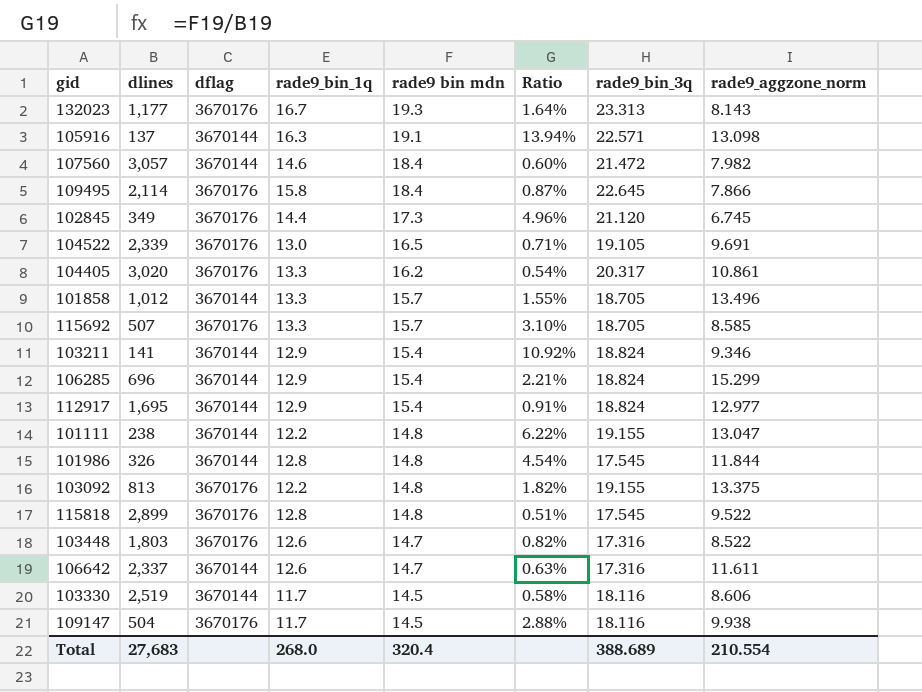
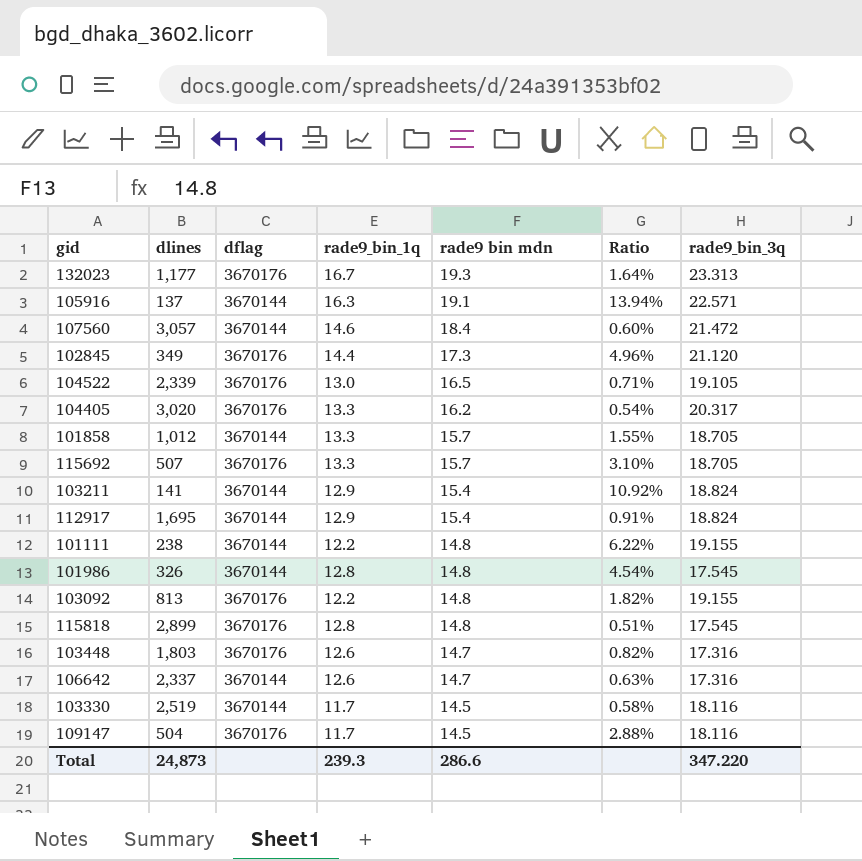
column rade9_aggzone_norm | position: 8 -> none
row 109495: 2,114 | 3670176 | 15.8 | 18.4 | 0.87% | 22.645 | 7.866 -> none
row 106285: 696 | 3670144 | 12.9 | 15.4 | 2.21% | 18.824 | 15.299 -> none
Total | dlines: 27,683 -> 24,873
Total | rade9_bin_1q: 268.0 -> 239.3
Total | rade9 bin mdn: 320.4 -> 286.6
Total | rade9_bin_3q: 388.689 -> 347.220

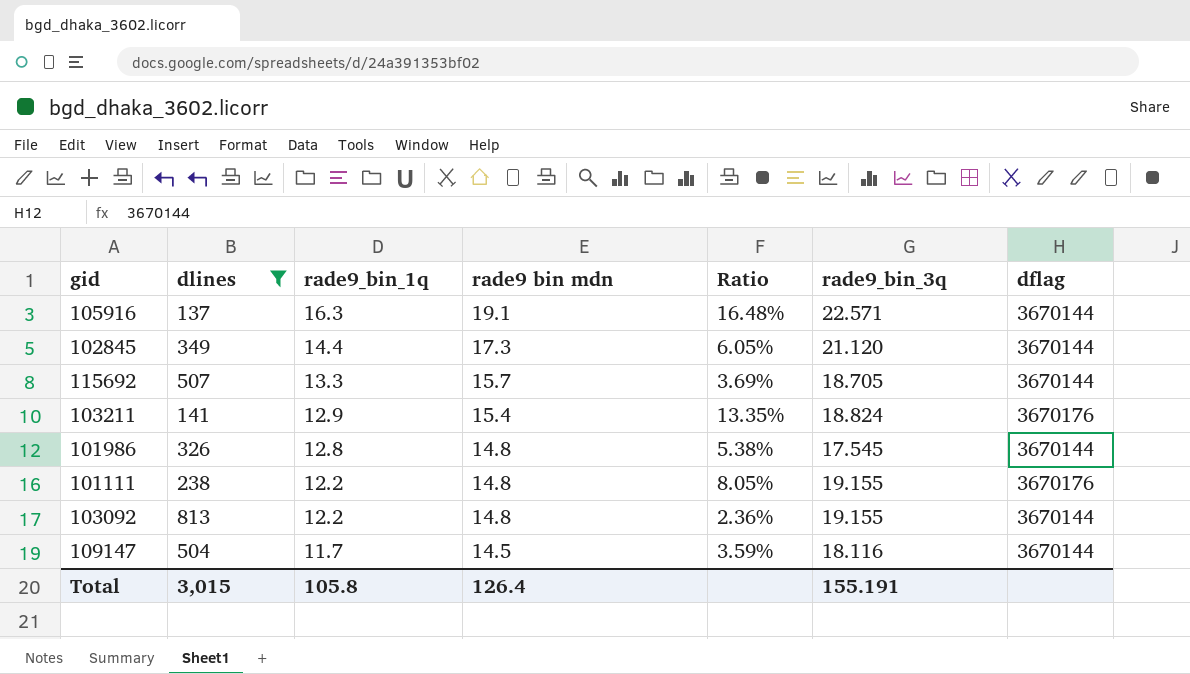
filter: none -> dlines <= 813
row order: rade9 bin mdn descending -> rade9_bin_1q descending
column Ratio | formula: [rade9 bin mdn] / [dlines] -> [rade9_bin_3q] / [dlines]
column dflag | position: 3 -> 7
102845 | dflag: 3670176 -> 3670144
115692 | dflag: 3670176 -> 3670144
103211 | dflag: 3670144 -> 3670176
101111 | dflag: 3670144 -> 3670176
103092 | dflag: 3670176 -> 3670144
109147 | dflag: 3670176 -> 3670144
Total | dlines: 24,873 -> 3,015
Total | rade9_bin_1q: 239.3 -> 105.8
Total | rade9 bin mdn: 286.6 -> 126.4
Total | rade9_bin_3q: 347.220 -> 155.191

